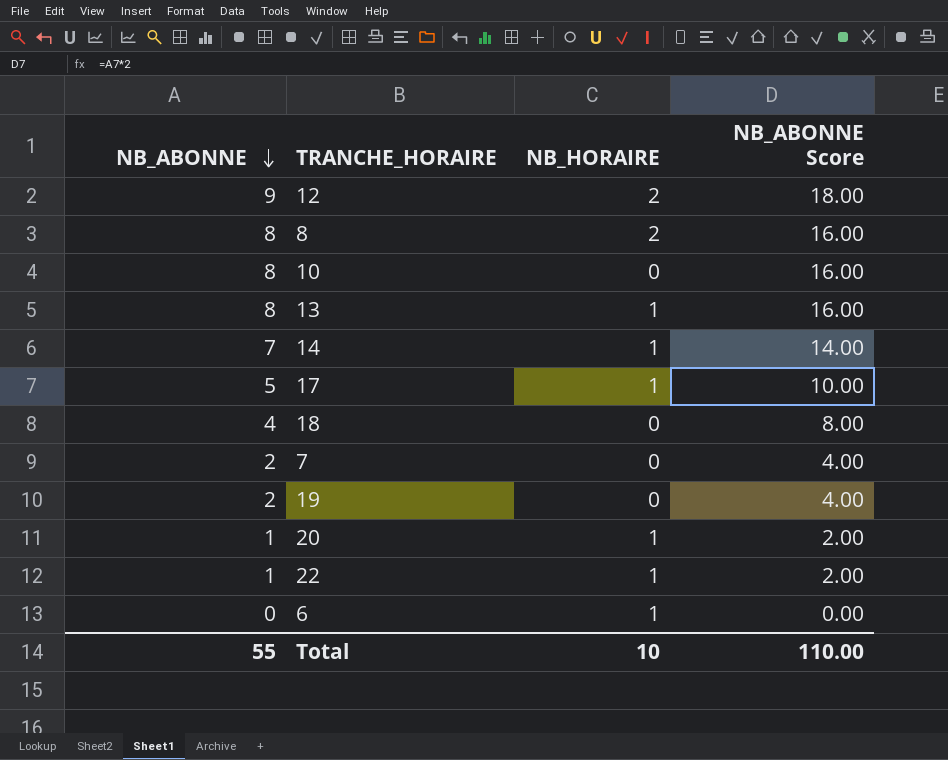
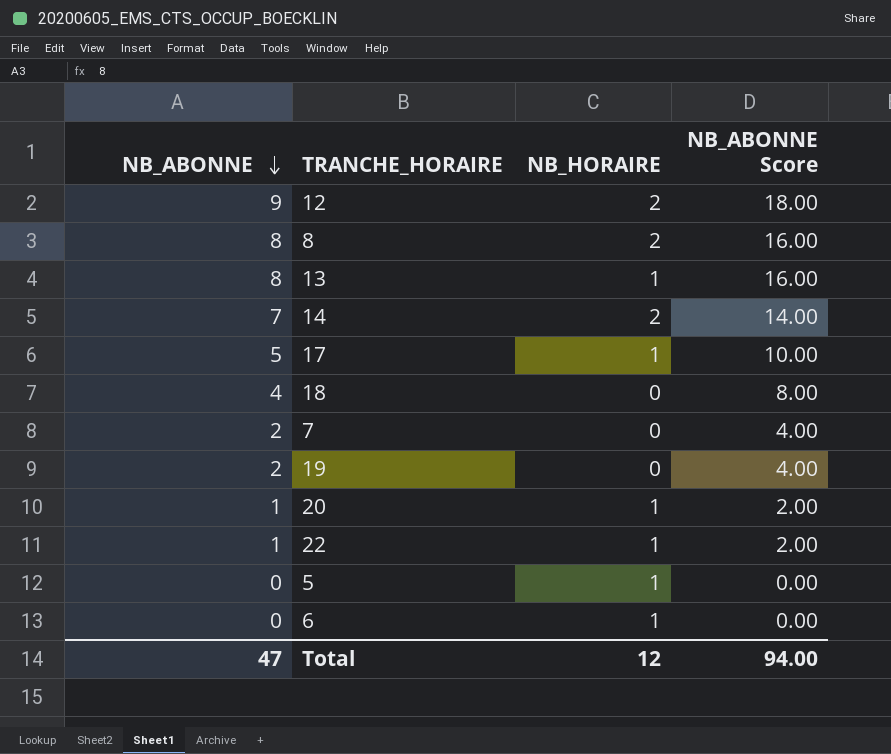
row 10: 8 | 0 | 16.00 -> none
14 | NB_HORAIRE: 1 -> 2
row 5: none -> 0 | 1 | 0.00
Total | NB_ABONNE: 55 -> 47
Total | NB_HORAIRE: 10 -> 12
Total | NB_ABONNE Score: 110.00 -> 94.00

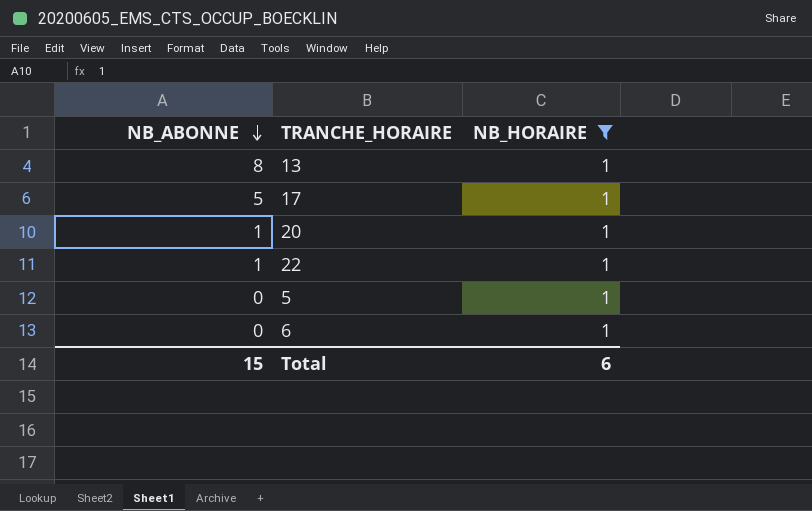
filter: none -> NB_HORAIRE = 1
column NB_ABONNE Score | formula: [NB_ABONNE] * 2 -> none
Total | NB_ABONNE: 47 -> 15
Total | NB_HORAIRE: 12 -> 6

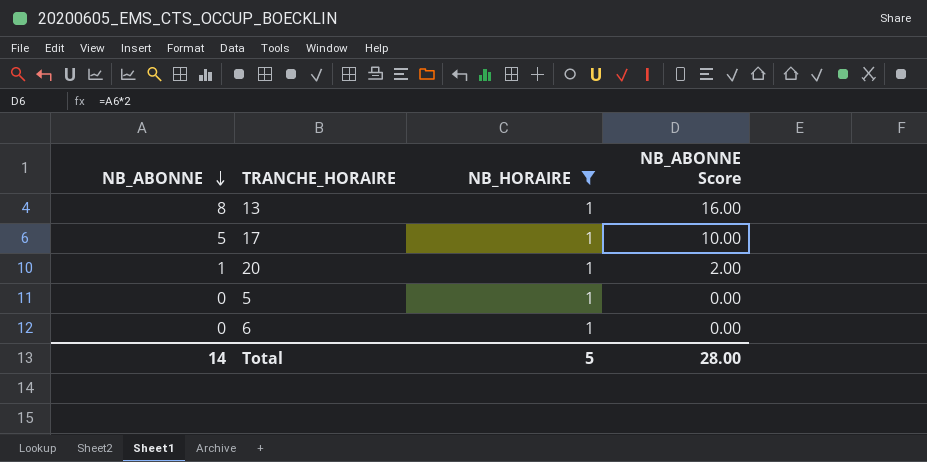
column NB_ABONNE Score | formula: none -> [NB_ABONNE] * 2
row 22: 1 | 1 -> none
Total | NB_ABONNE: 15 -> 14
Total | NB_HORAIRE: 6 -> 5

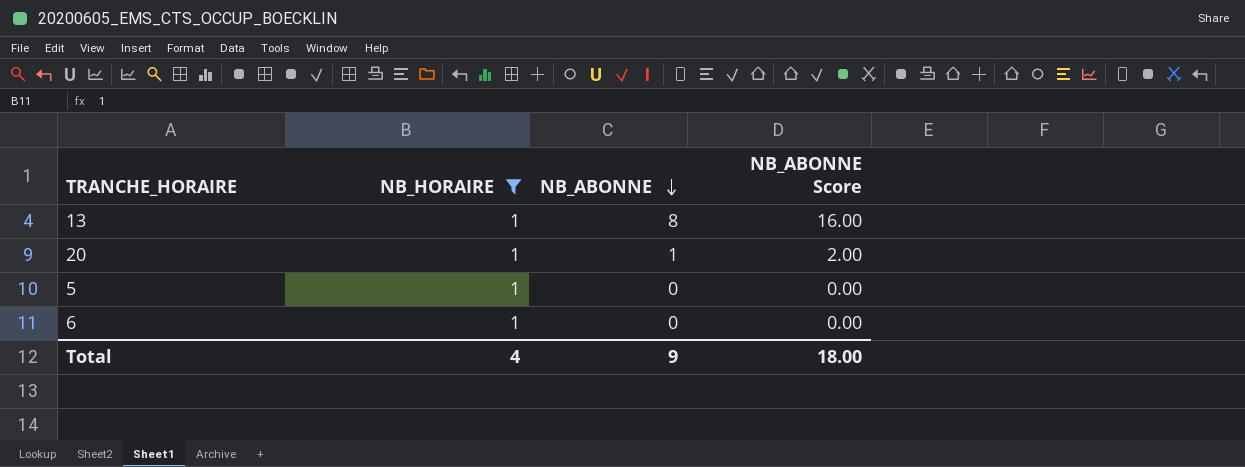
column NB_ABONNE | position: 1 -> 3
row 17: 5 | 1 | 10.00 -> none
Total | NB_HORAIRE: 5 -> 4
Total | NB_ABONNE: 14 -> 9
Total | NB_ABONNE Score: 28.00 -> 18.00

